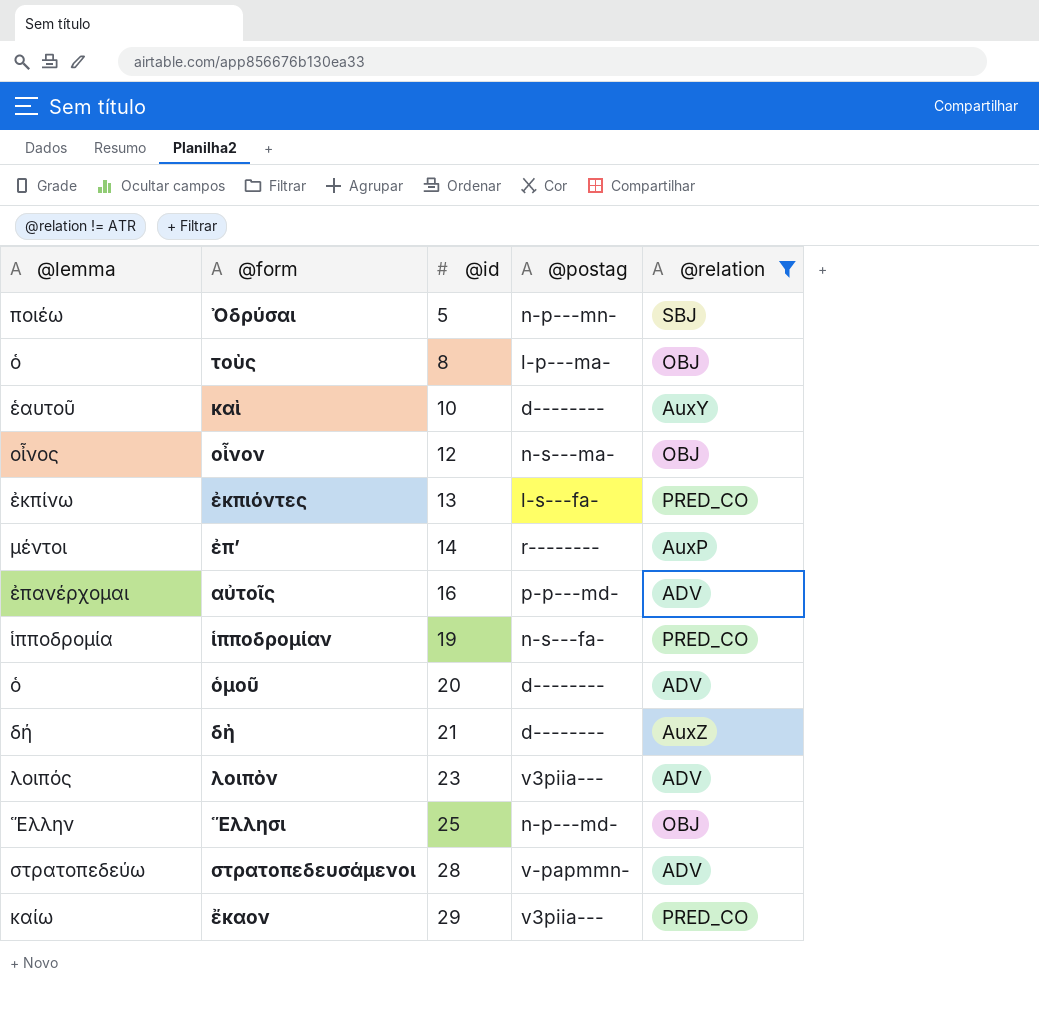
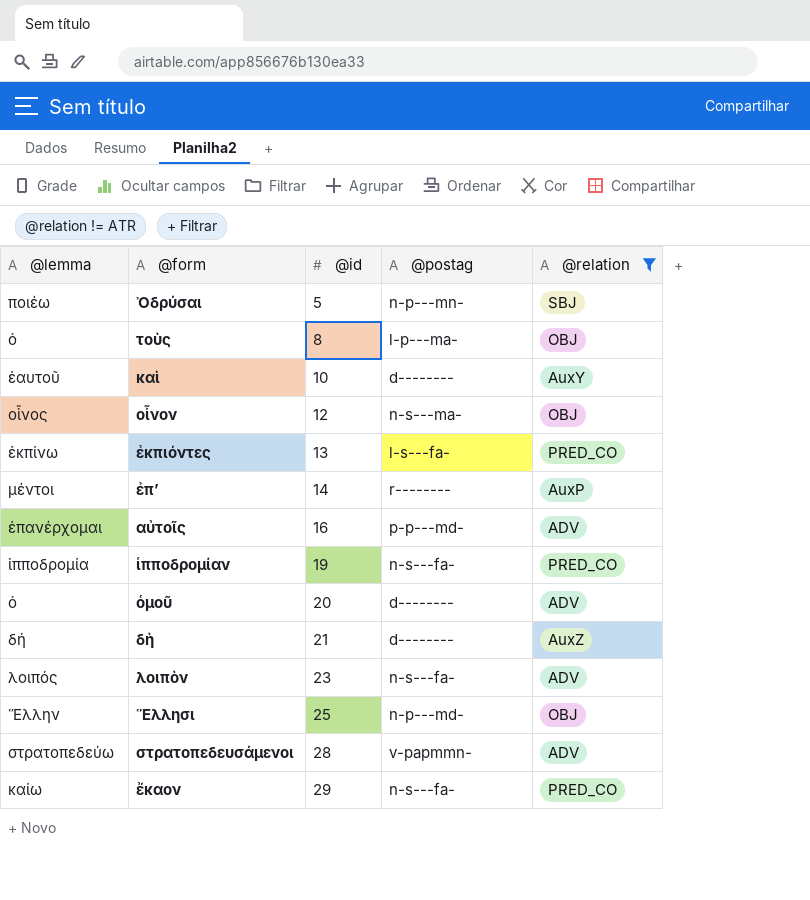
λοιπὸν | @postag: v3piia--- -> n-s---fa-
ἔκαον | @postag: v3piia--- -> n-s---fa-

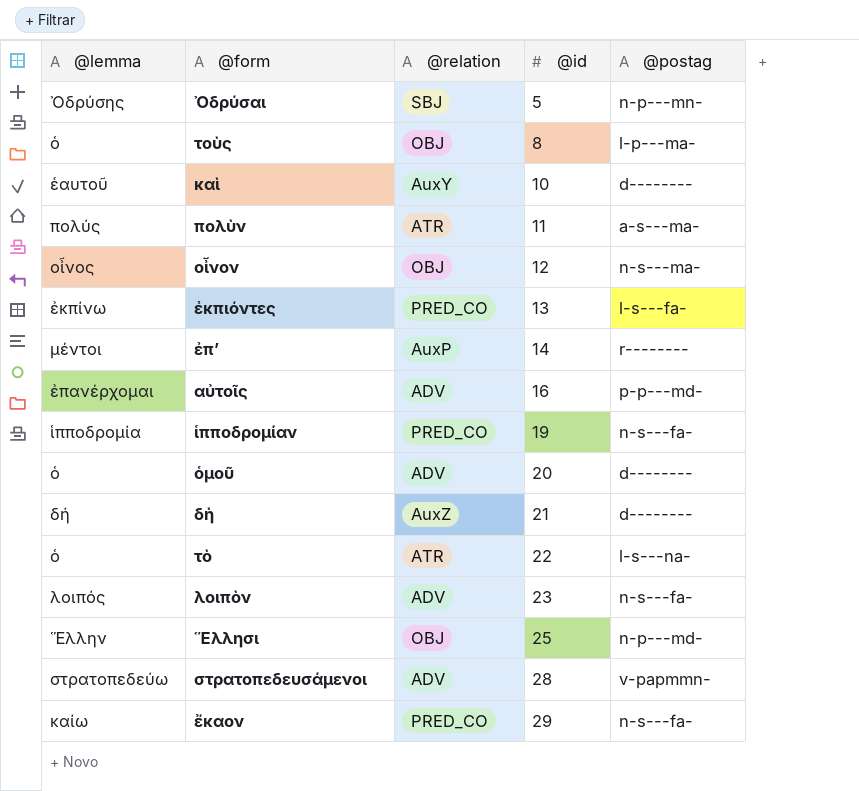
filter: @relation != ATR -> none
column @relation | position: 5 -> 3
Ὀδρύσαι | @lemma: ποιέω -> Ὀδρύσης

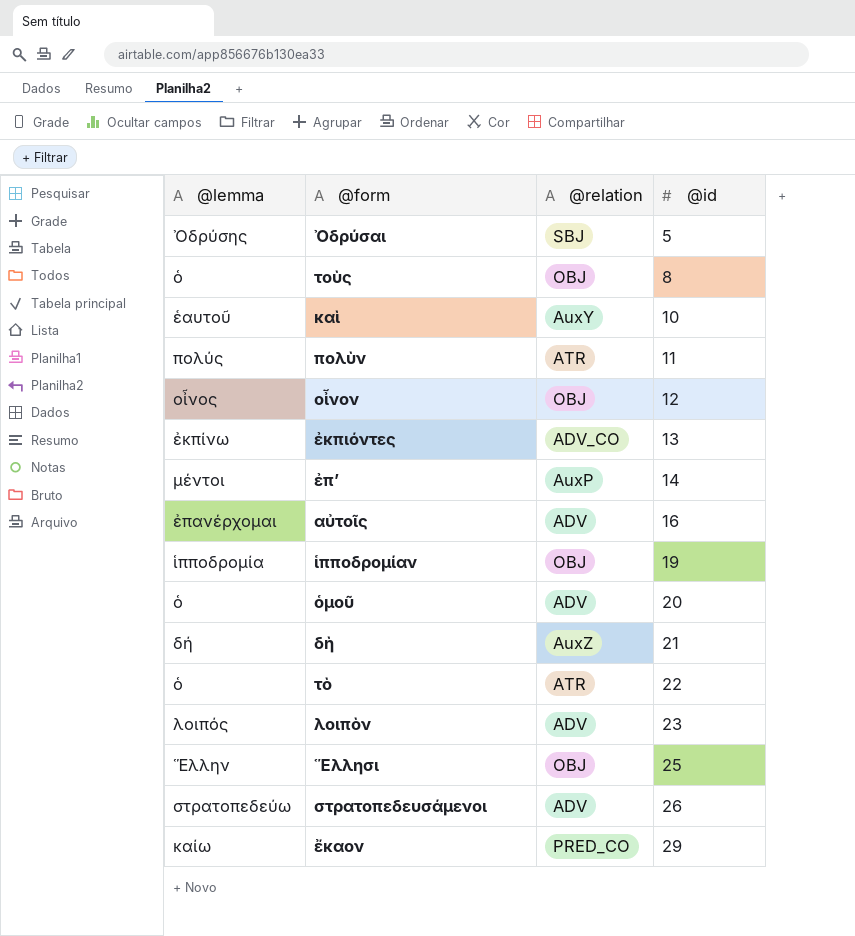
column @postag | position: 5 -> none
ἐκπιόντες | @relation: PRED_CO -> ADV_CO
ἱπποδρομίαν | @relation: PRED_CO -> OBJ
στρατοπεδευσάμενοι | @id: 28 -> 26

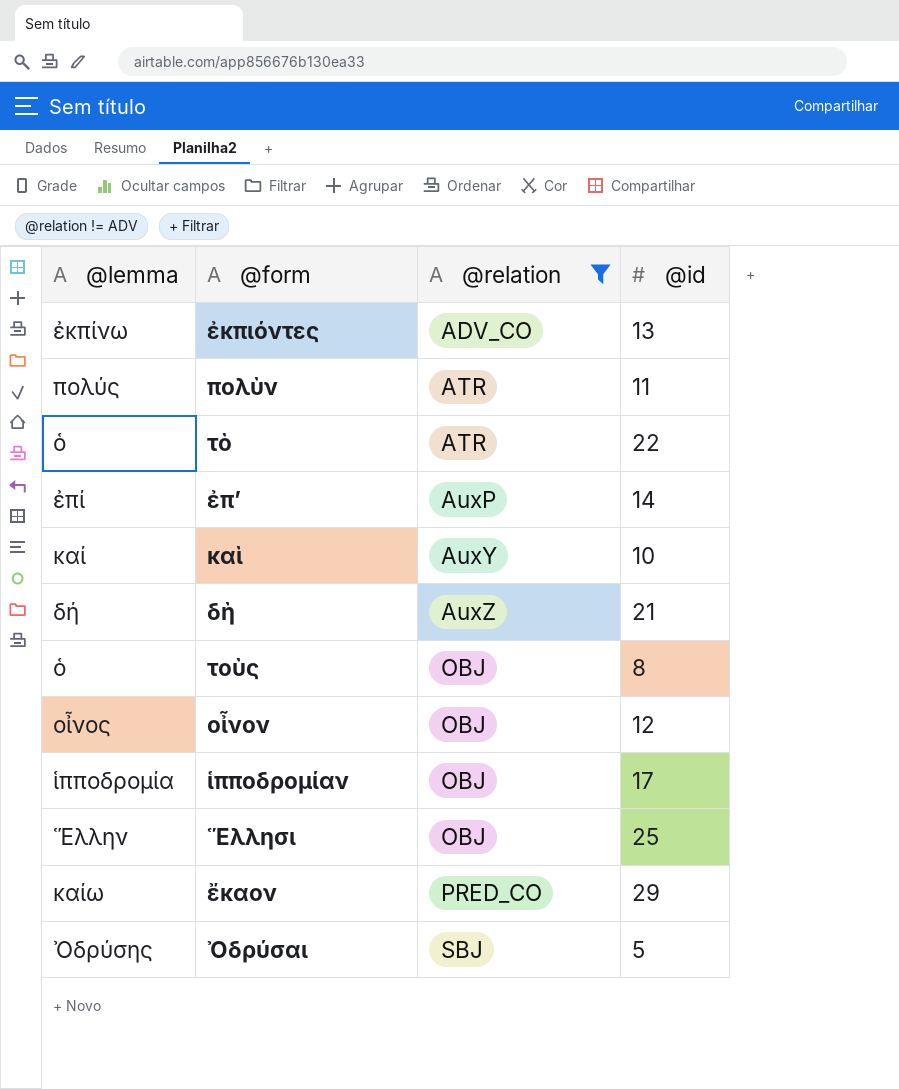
filter: none -> @relation != ADV
row order: @id ascending -> @relation ascending
ἐπʼ | @lemma: μέντοι -> ἐπί
καὶ | @lemma: ἑαυτοῦ -> καί
ἱπποδρομίαν | @id: 19 -> 17

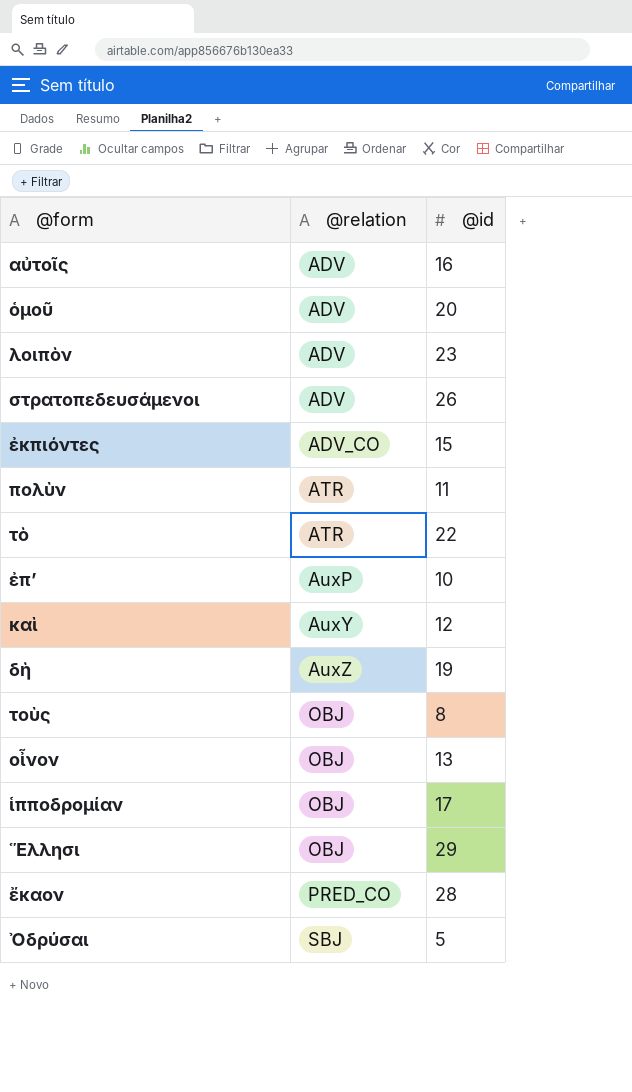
filter: @relation != ADV -> none
column @lemma | position: 1 -> none
ἐκπιόντες | @id: 13 -> 15
ἐπʼ | @id: 14 -> 10
καὶ | @id: 10 -> 12
δὴ | @id: 21 -> 19
οἶνον | @id: 12 -> 13
Ἕλλησι | @id: 25 -> 29
ἔκαον | @id: 29 -> 28

